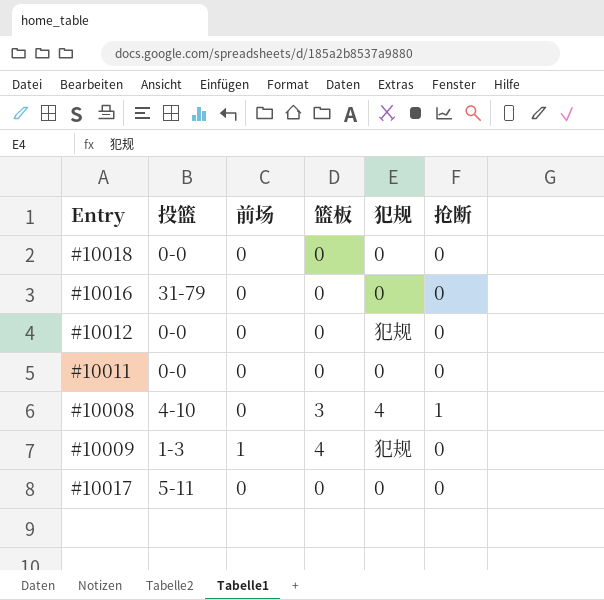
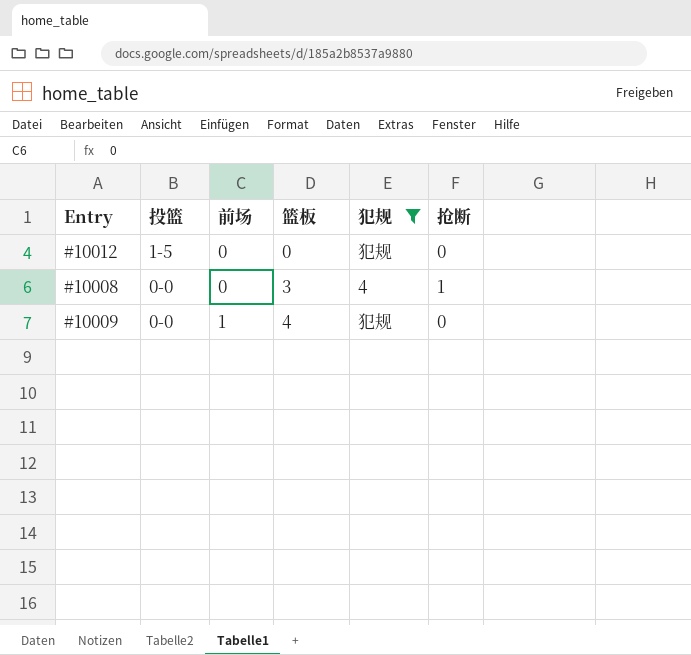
filter: none -> 犯规 != 0
#10012 | 投篮: 0-0 -> 1-5
#10008 | 投篮: 4-10 -> 0-0
#10009 | 投篮: 1-3 -> 0-0

